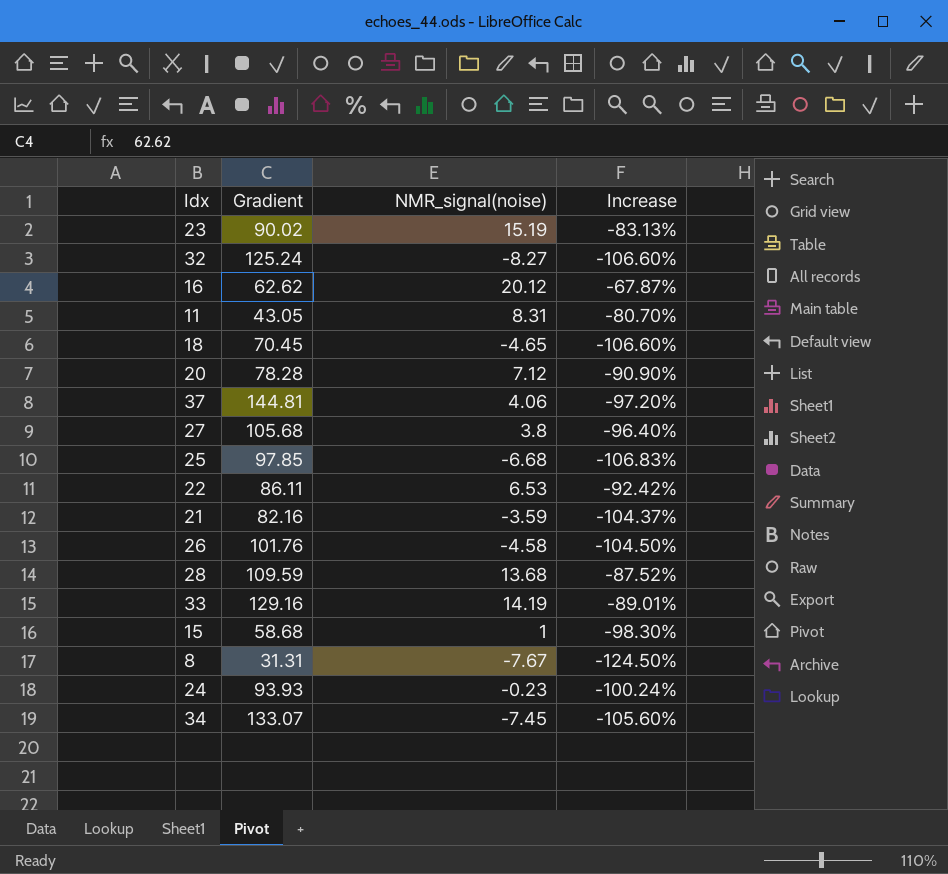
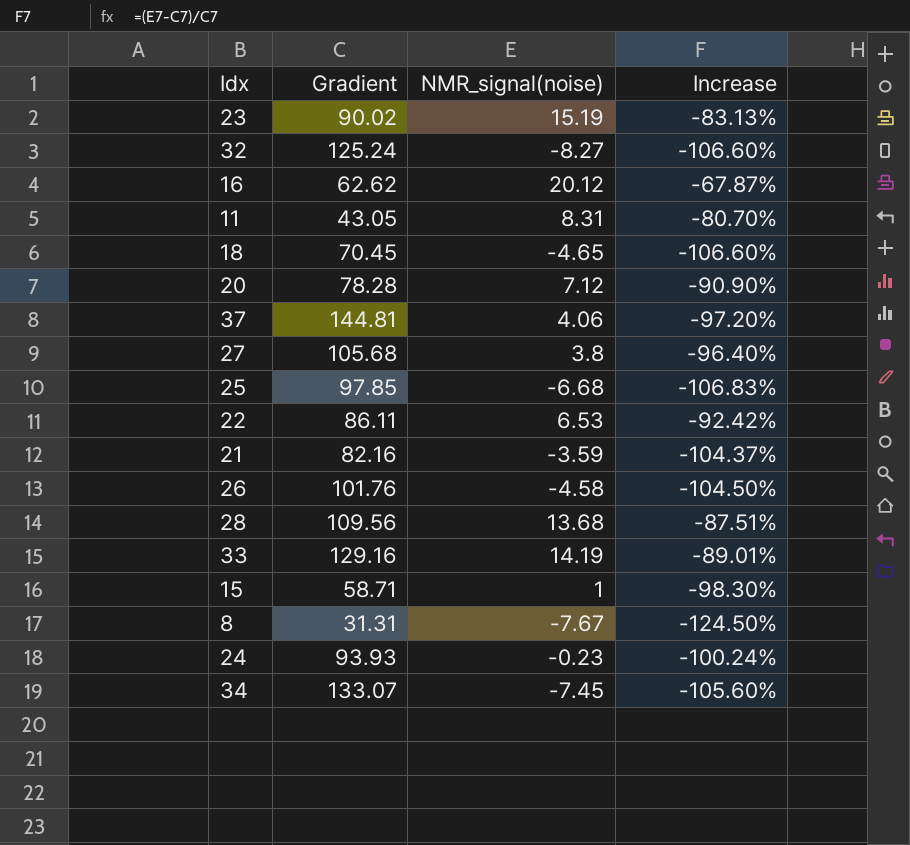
28 | Gradient: 109.59 -> 109.56
28 | Increase: -87.52% -> -87.51%
15 | Gradient: 58.68 -> 58.71

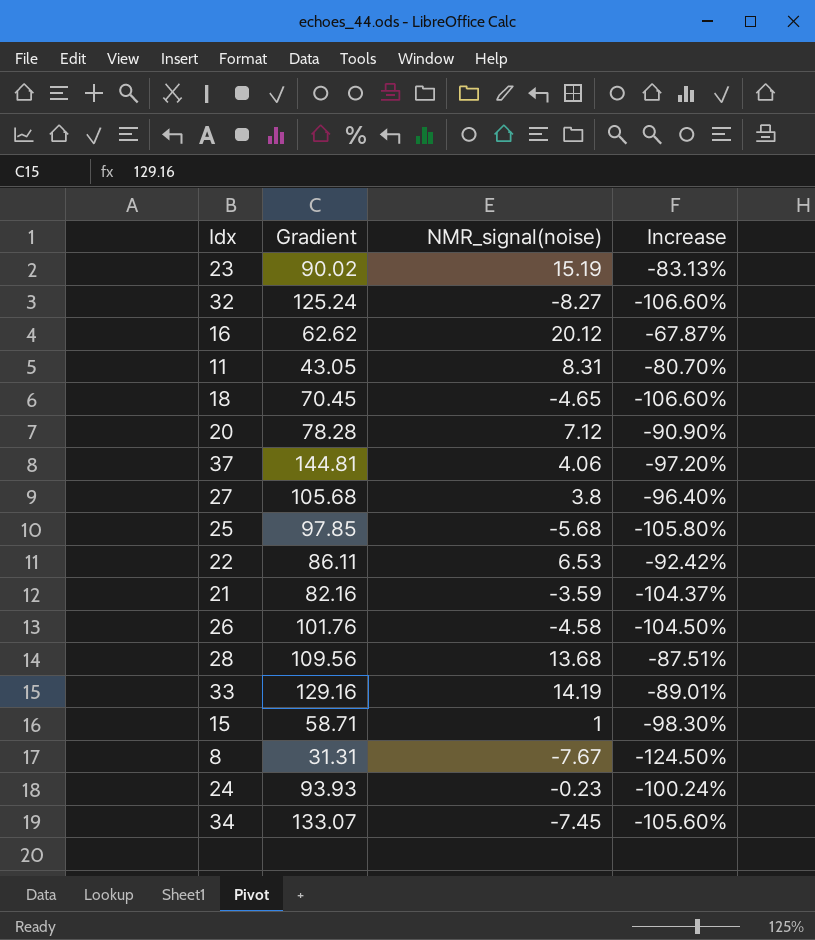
25 | NMR_signal(noise): -6.68 -> -5.68
25 | Increase: -106.83% -> -105.80%

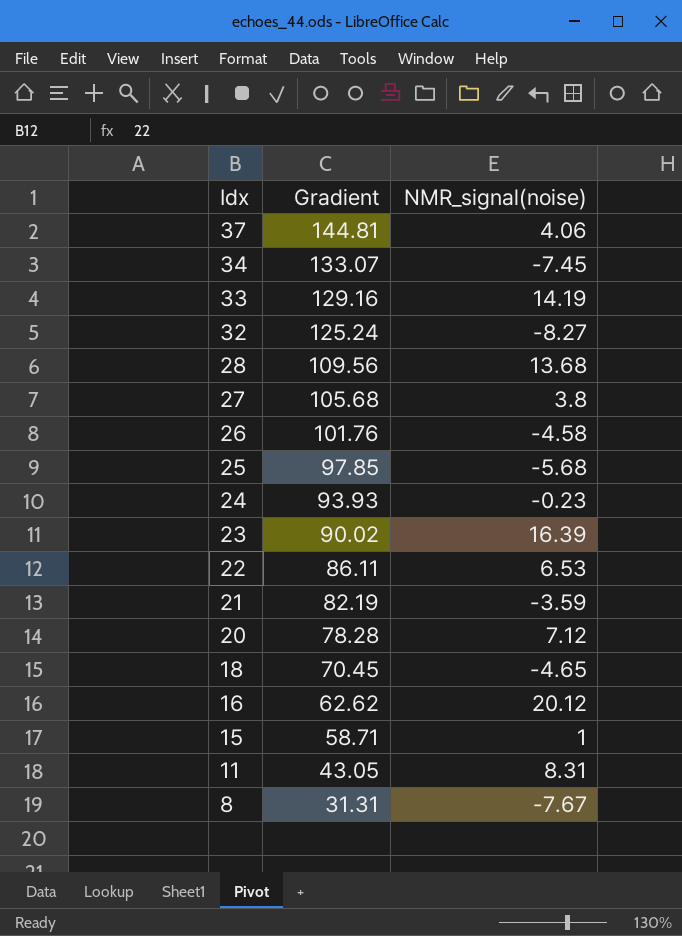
row order: none -> Idx descending
column Increase | formula: ([NMR_signal(noise)] - [Gradient]) / [Gradient] -> none
23 | NMR_signal(noise): 15.19 -> 16.39
21 | Gradient: 82.16 -> 82.19

